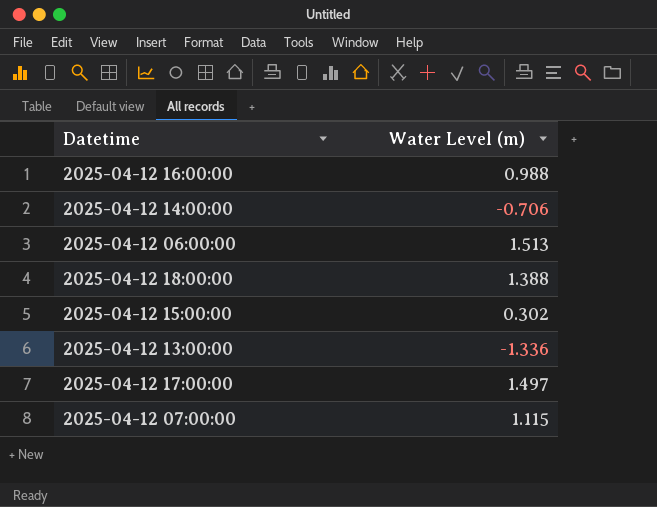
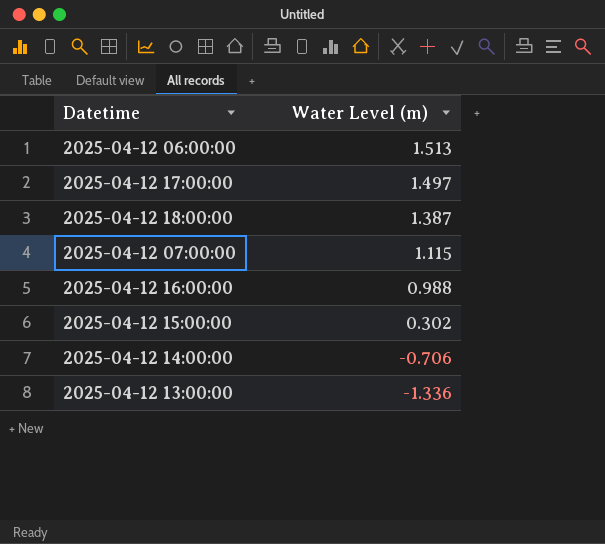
row order: none -> Water Level (m) descending
2025-04-12 18:00:00 | Water Level (m): 1.388 -> 1.387

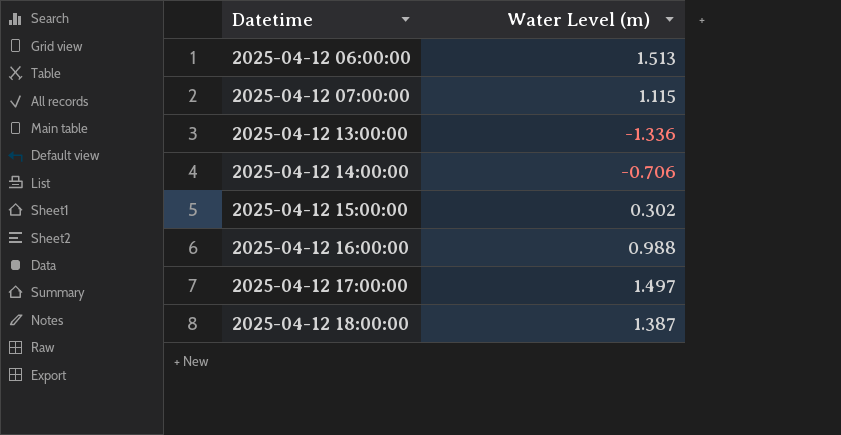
row order: Water Level (m) descending -> Datetime ascending

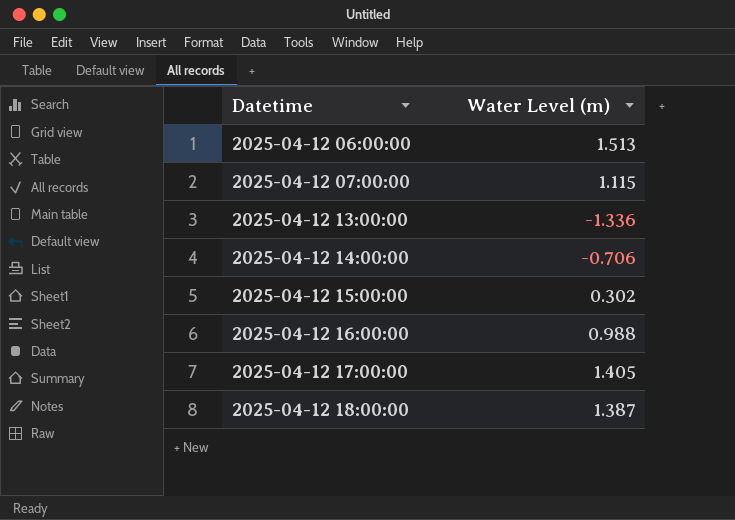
2025-04-12 17:00:00 | Water Level (m): 1.497 -> 1.405

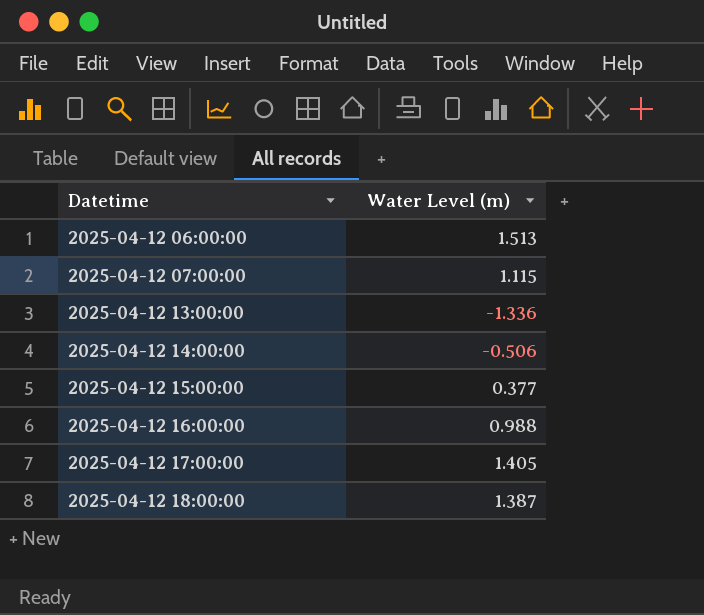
2025-04-12 14:00:00 | Water Level (m): -0.706 -> -0.506
2025-04-12 15:00:00 | Water Level (m): 0.302 -> 0.377

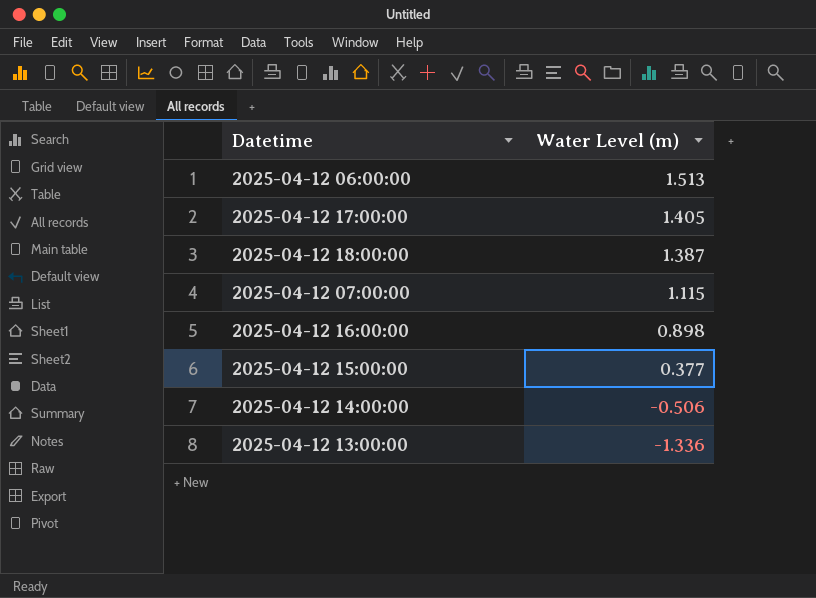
row order: Datetime ascending -> Water Level (m) descending
2025-04-12 16:00:00 | Water Level (m): 0.988 -> 0.898

